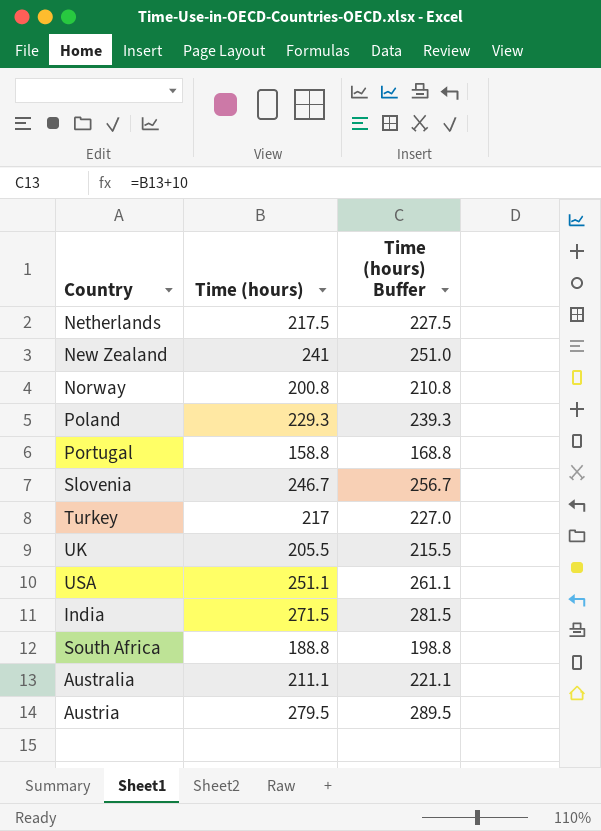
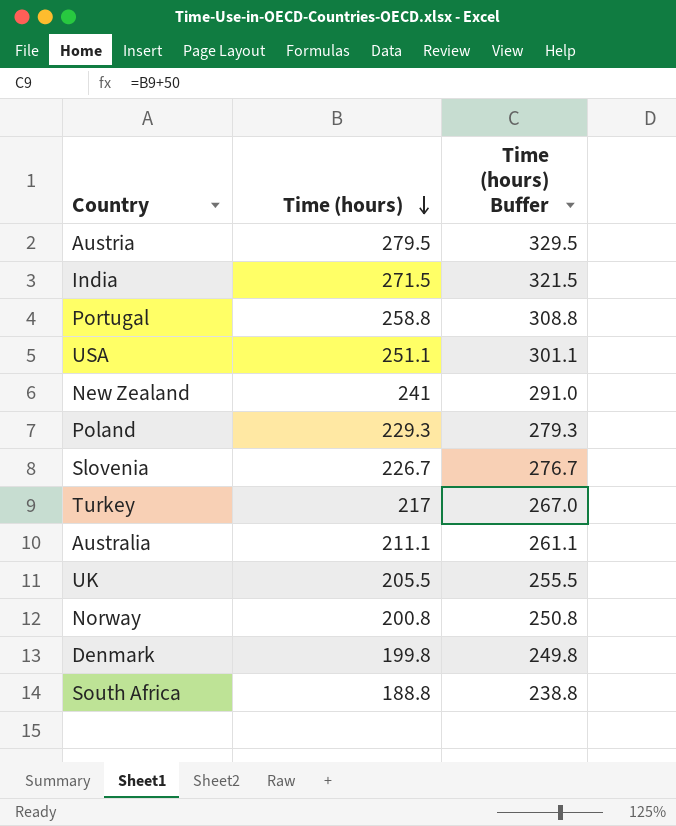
row order: none -> Time (hours) descending
column Time (hours) Buffer | formula: [Time (hours)] + 10 -> [Time (hours)] + 50
row Netherlands: 217.5 | 227.5 -> none
Portugal | Time (hours): 158.8 -> 258.8
Slovenia | Time (hours): 246.7 -> 226.7
row Denmark: none -> 199.8 | 249.8

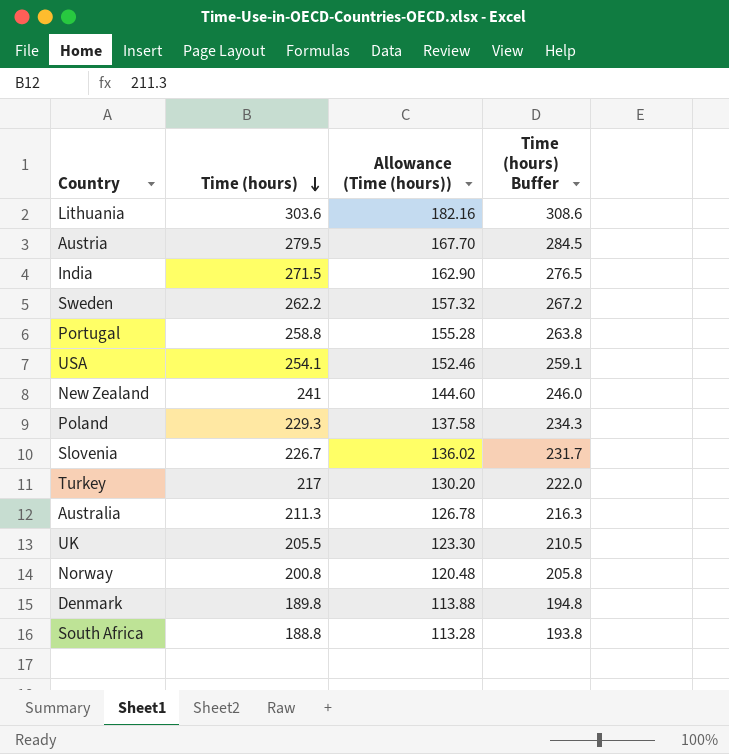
column Allowance (Time (hours)) | formula: none -> [Time (hours)] * 0.6
column Time (hours) Buffer | formula: [Time (hours)] + 50 -> [Time (hours)] + 5
row Lithuania: none -> 303.6 | 182.16 | 308.6
row Sweden: none -> 262.2 | 157.32 | 267.2
USA | Time (hours): 251.1 -> 254.1
Australia | Time (hours): 211.1 -> 211.3
Denmark | Time (hours): 199.8 -> 189.8

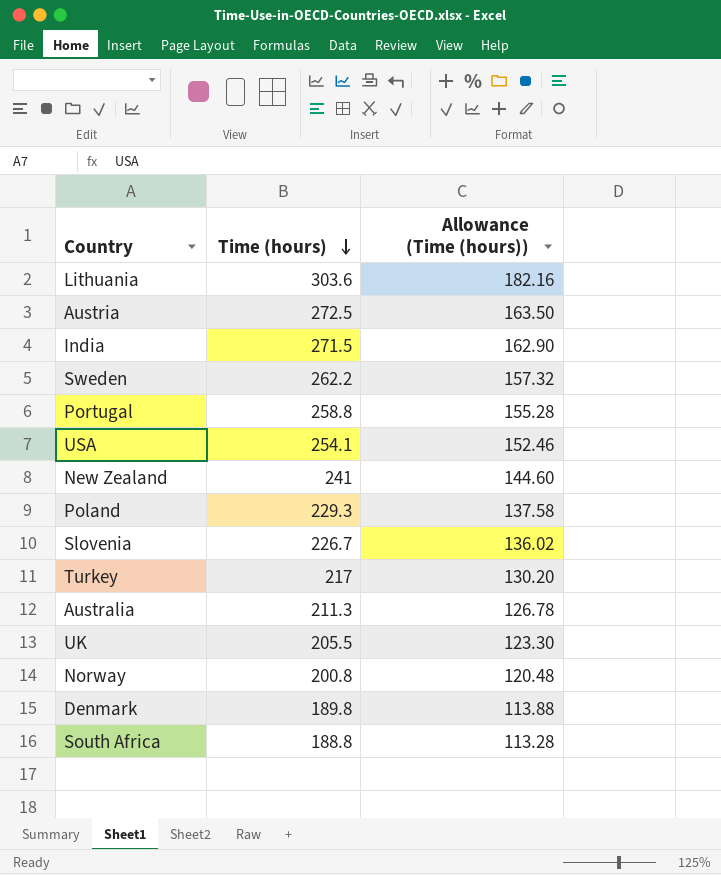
column Time (hours) Buffer | formula: [Time (hours)] + 5 -> none
Austria | Time (hours): 279.5 -> 272.5
Austria | Allowance (Time (hours)): 167.70 -> 163.50

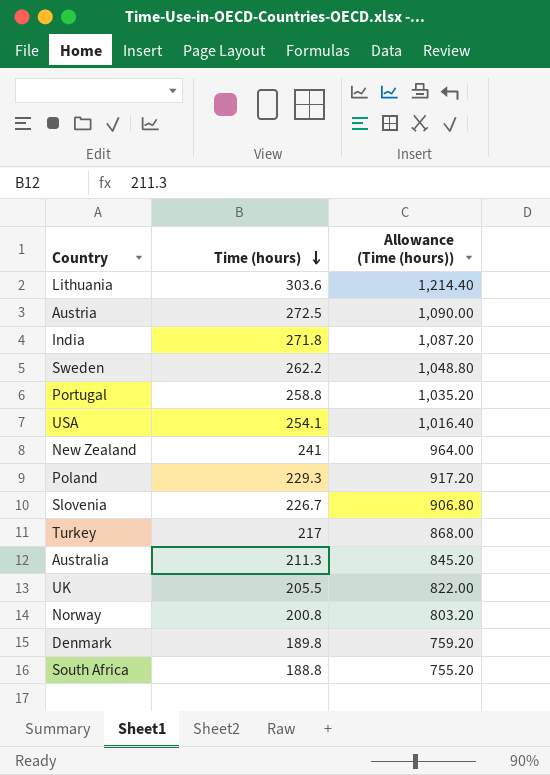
column Allowance (Time (hours)) | formula: [Time (hours)] * 0.6 -> [Time (hours)] * 4
India | Time (hours): 271.5 -> 271.8

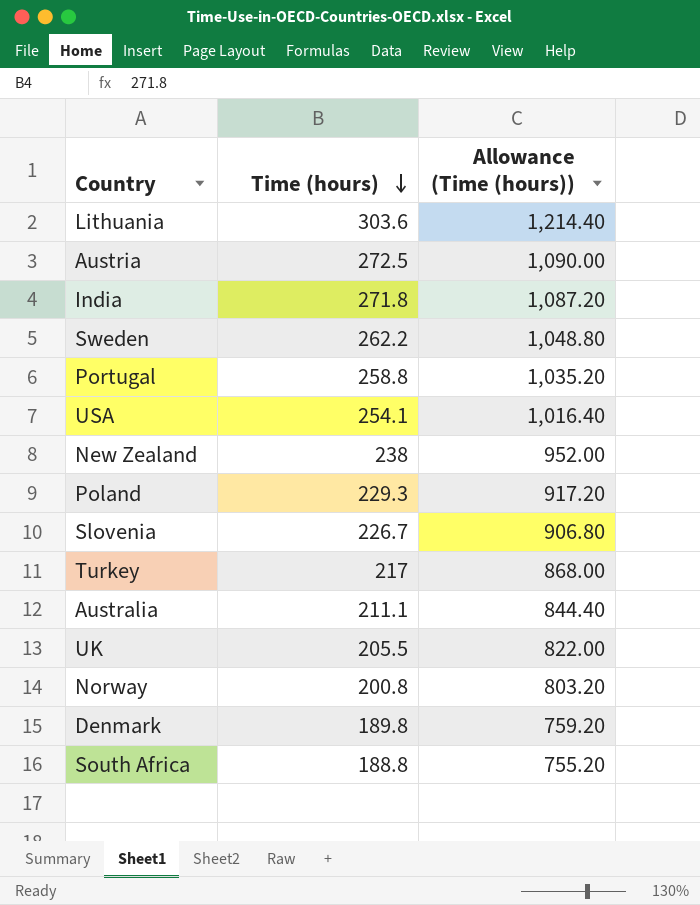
New Zealand | Time (hours): 241 -> 238
New Zealand | Allowance (Time (hours)): 964.00 -> 952.00
Australia | Time (hours): 211.3 -> 211.1
Australia | Allowance (Time (hours)): 845.20 -> 844.40

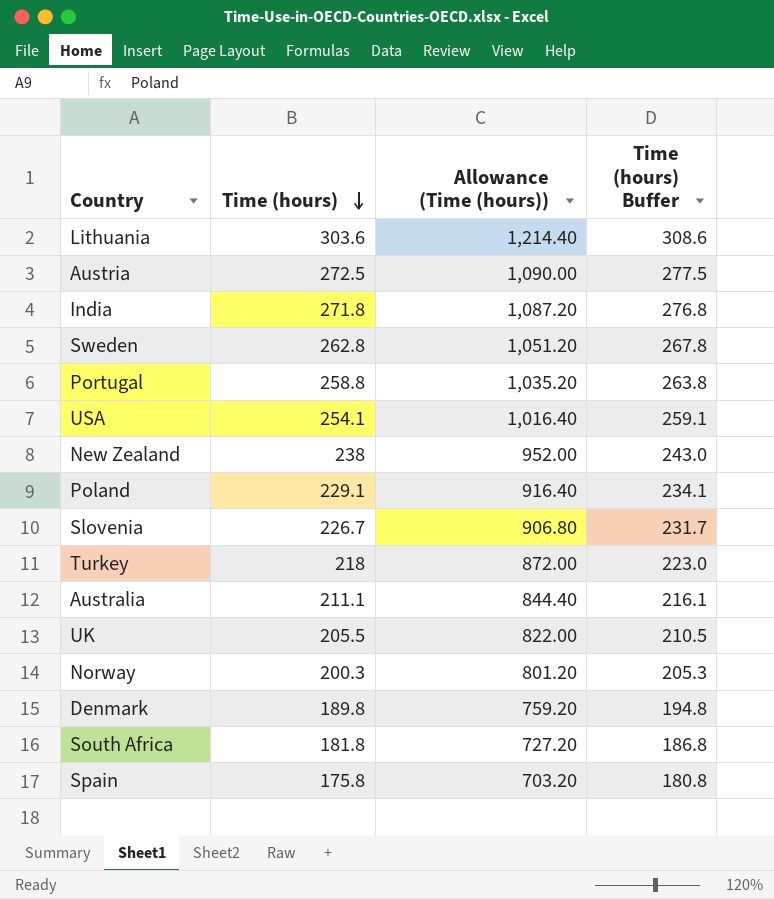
column Time (hours) Buffer | formula: none -> [Time (hours)] + 5
Sweden | Time (hours): 262.2 -> 262.8
Sweden | Allowance (Time (hours)): 1,048.80 -> 1,051.20
Poland | Time (hours): 229.3 -> 229.1
Poland | Allowance (Time (hours)): 917.20 -> 916.40
Turkey | Time (hours): 217 -> 218
Turkey | Allowance (Time (hours)): 868.00 -> 872.00
Norway | Time (hours): 200.8 -> 200.3
Norway | Allowance (Time (hours)): 803.20 -> 801.20
South Africa | Time (hours): 188.8 -> 181.8
South Africa | Allowance (Time (hours)): 755.20 -> 727.20
row Spain: none -> 175.8 | 703.20 | 180.8

